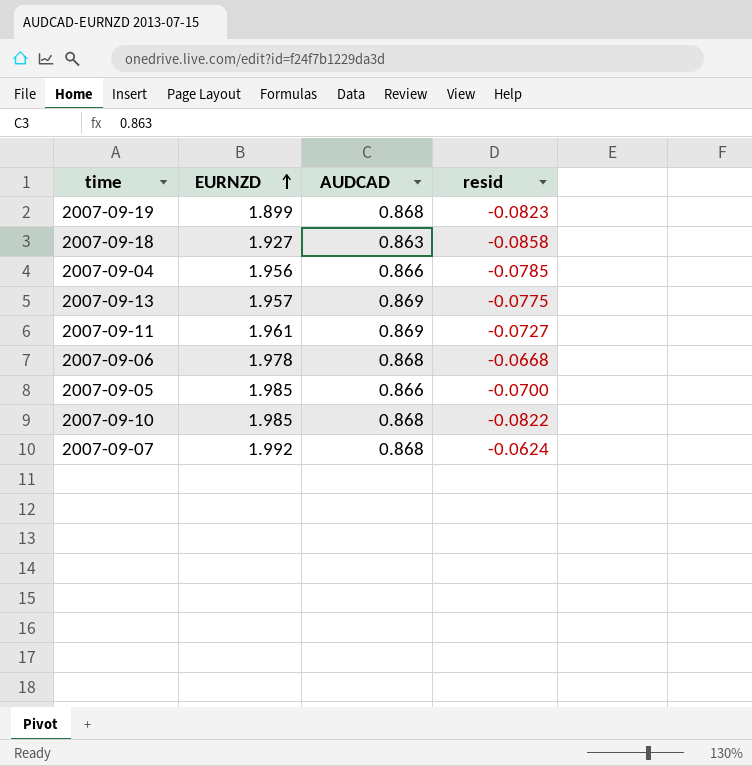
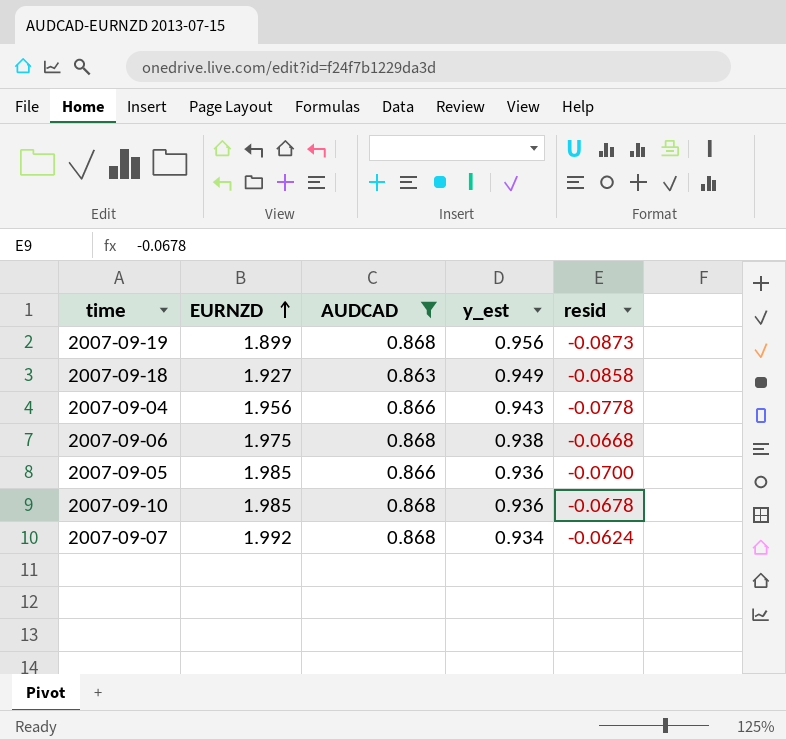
filter: none -> AUDCAD != 0.869
column y_est | position: none -> 4
2007-09-19 | resid: -0.0823 -> -0.0873
2007-09-04 | resid: -0.0785 -> -0.0778
2007-09-06 | EURNZD: 1.978 -> 1.975
2007-09-10 | resid: -0.0822 -> -0.0678

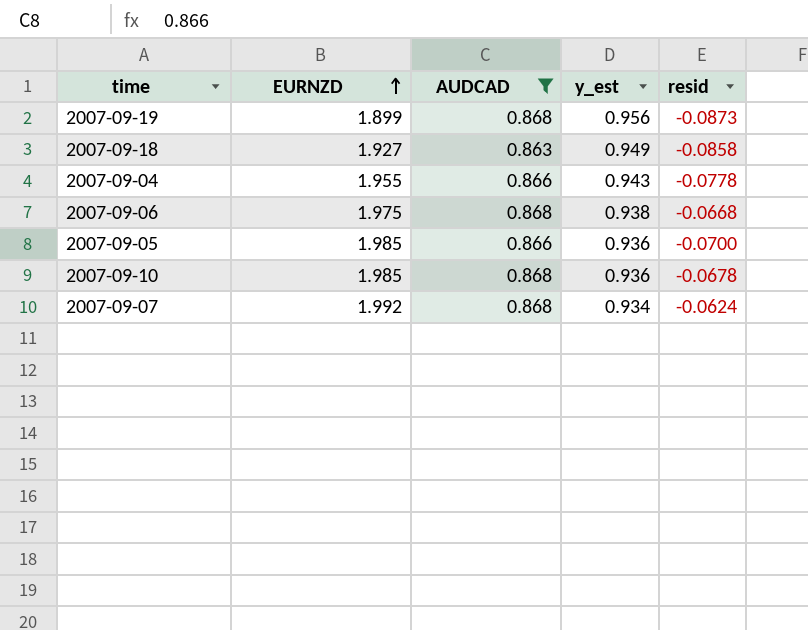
2007-09-04 | EURNZD: 1.956 -> 1.955

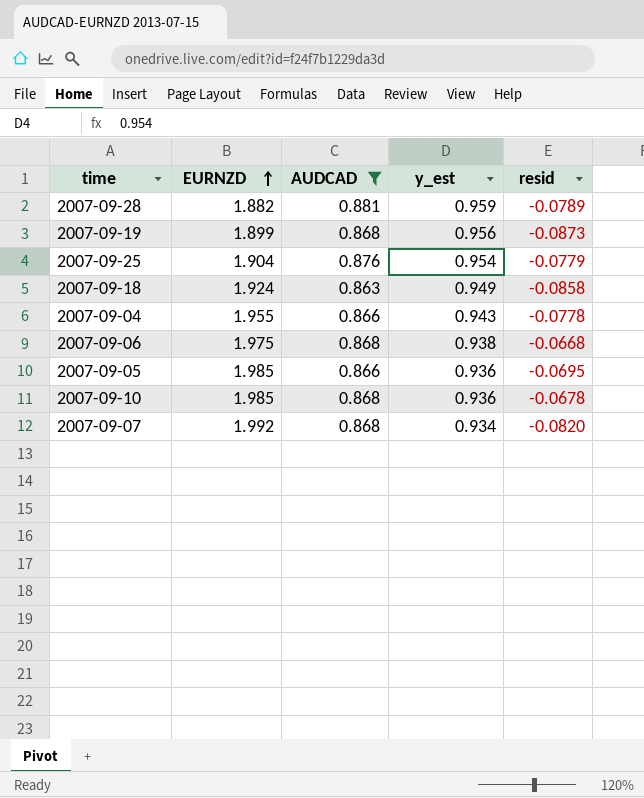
row 2007-09-28: none -> 1.882 | 0.881 | 0.959 | -0.0789
row 2007-09-25: none -> 1.904 | 0.876 | 0.954 | -0.0779
2007-09-18 | EURNZD: 1.927 -> 1.924
2007-09-05 | resid: -0.0700 -> -0.0695
2007-09-07 | resid: -0.0624 -> -0.0820

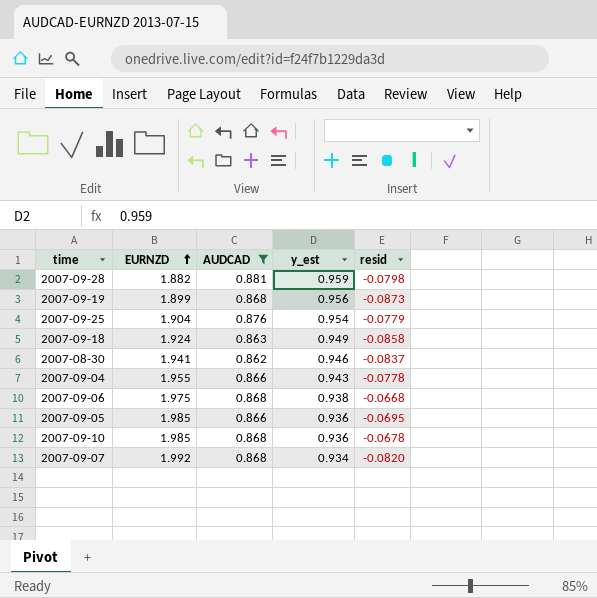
2007-09-28 | resid: -0.0789 -> -0.0798
row 2007-08-30: none -> 1.941 | 0.862 | 0.946 | -0.0837

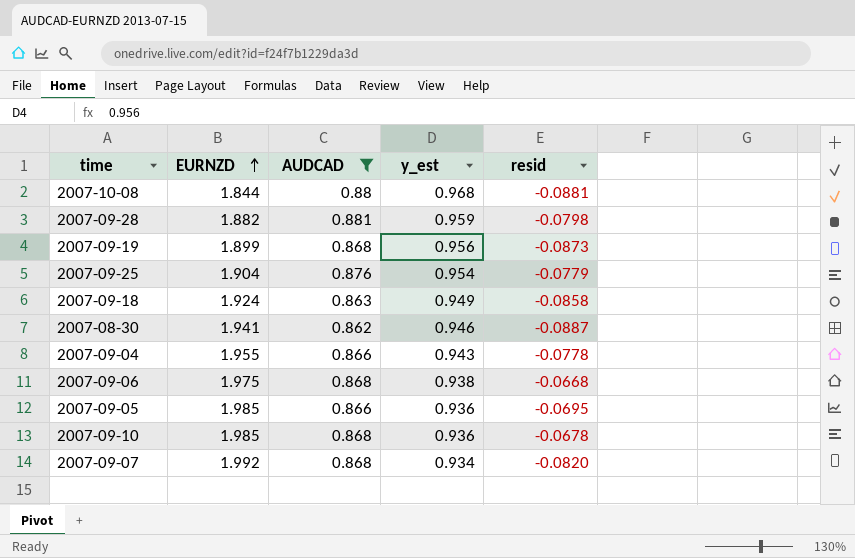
row 2007-10-08: none -> 1.844 | 0.88 | 0.968 | -0.0881
2007-08-30 | resid: -0.0837 -> -0.0887

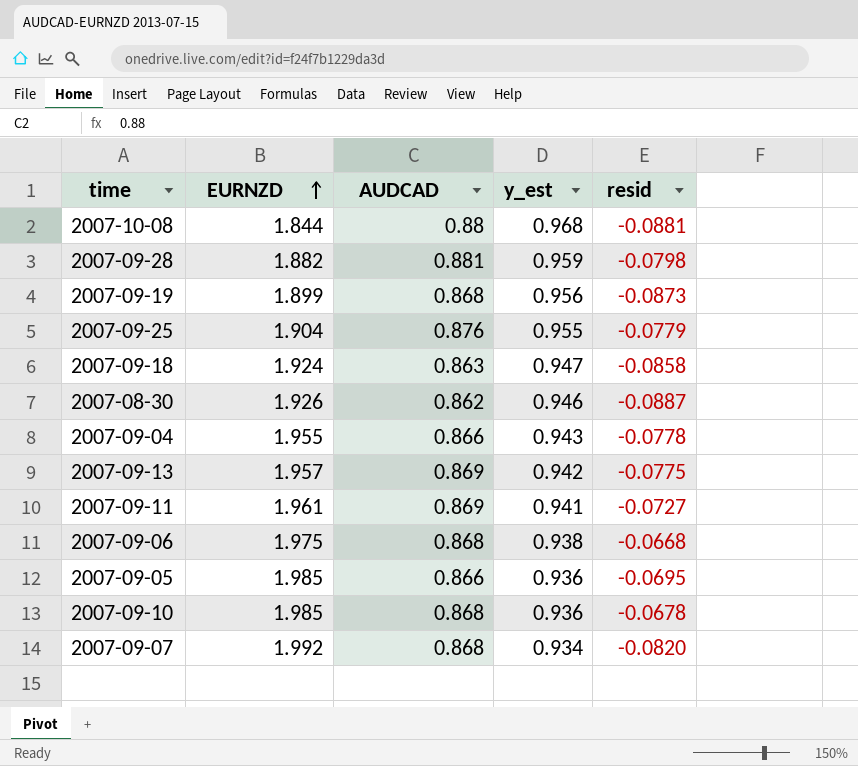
filter: AUDCAD != 0.869 -> none
2007-09-25 | y_est: 0.954 -> 0.955
2007-09-18 | y_est: 0.949 -> 0.947
2007-08-30 | EURNZD: 1.941 -> 1.926

